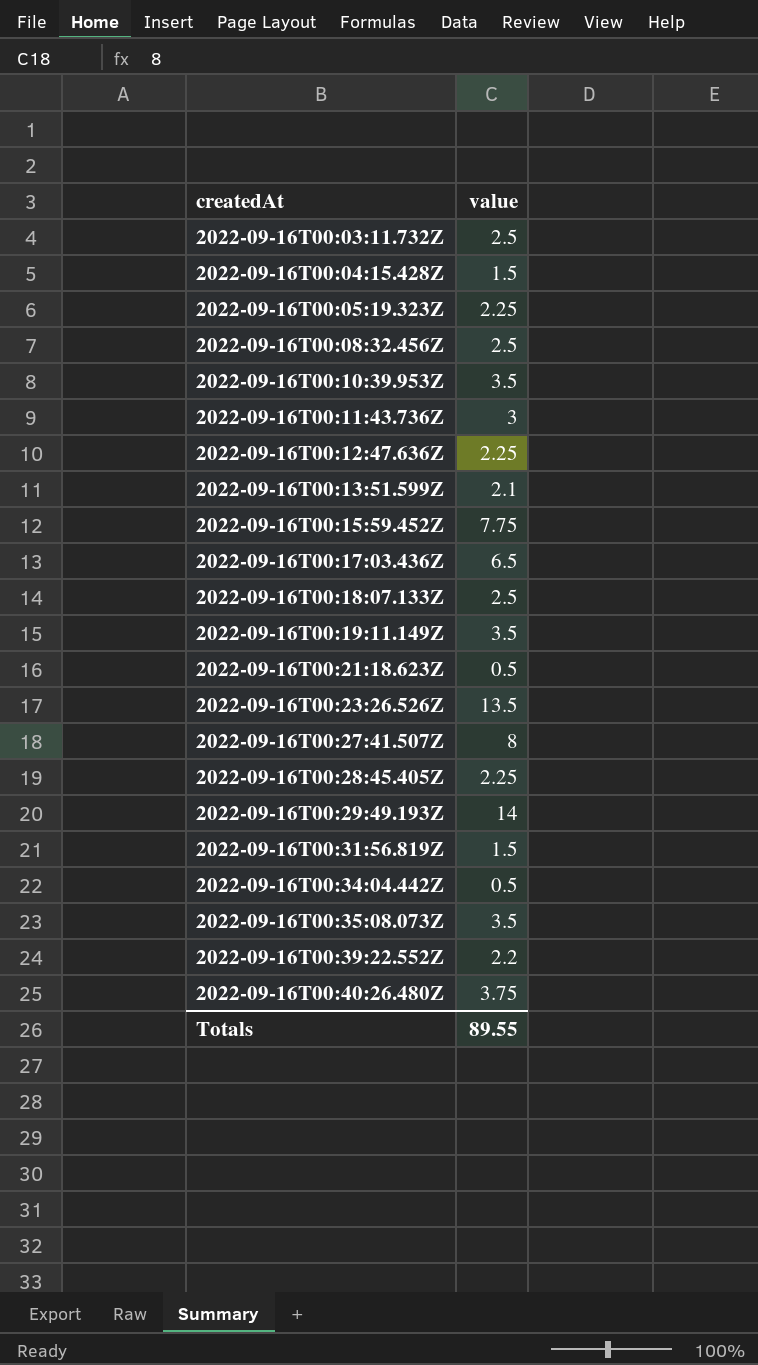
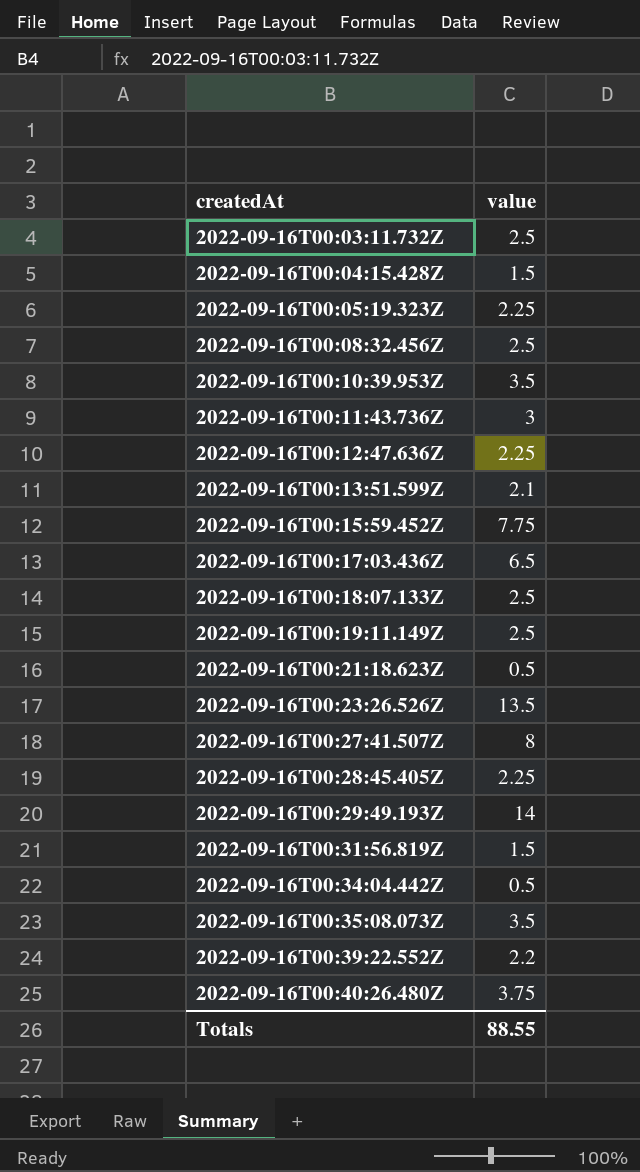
2022-09-16T00:19:11.149Z | value: 3.5 -> 2.5
Totals | value: 89.55 -> 88.55

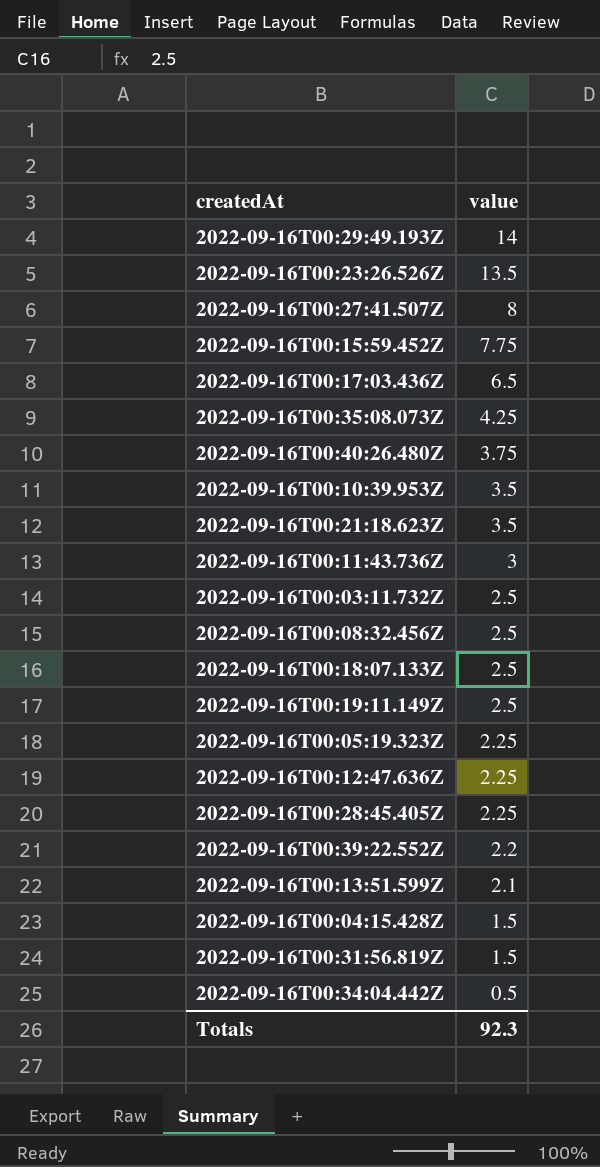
row order: createdAt ascending -> value descending
2022-09-16T00:35:08.073Z | value: 3.5 -> 4.25
2022-09-16T00:21:18.623Z | value: 0.5 -> 3.5
Totals | value: 88.55 -> 92.3

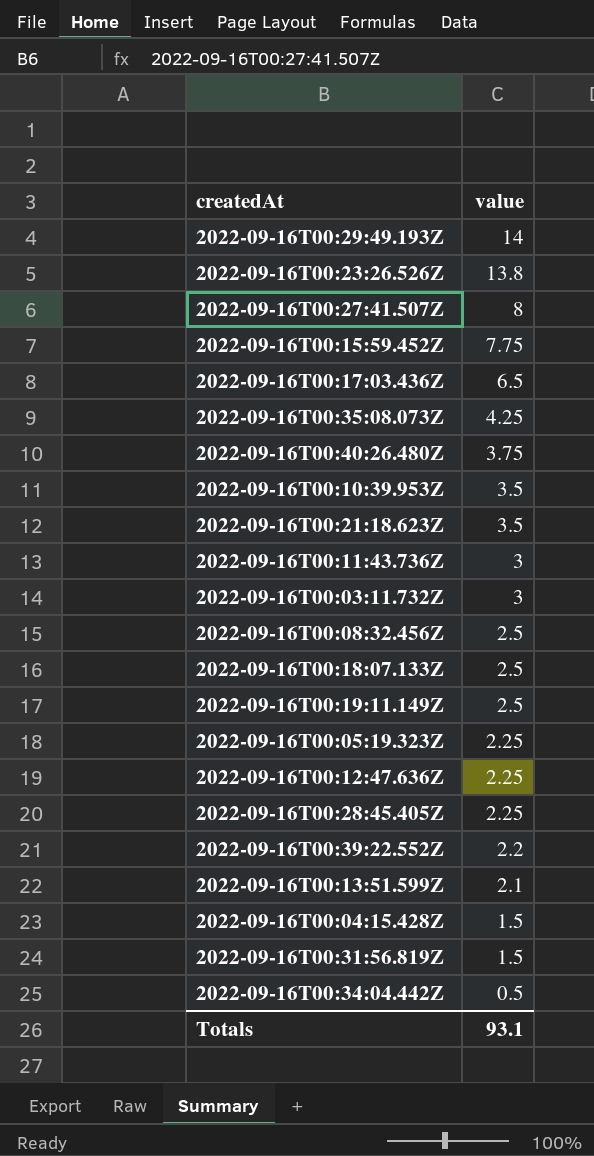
2022-09-16T00:23:26.526Z | value: 13.5 -> 13.8
2022-09-16T00:03:11.732Z | value: 2.5 -> 3
Totals | value: 92.3 -> 93.1

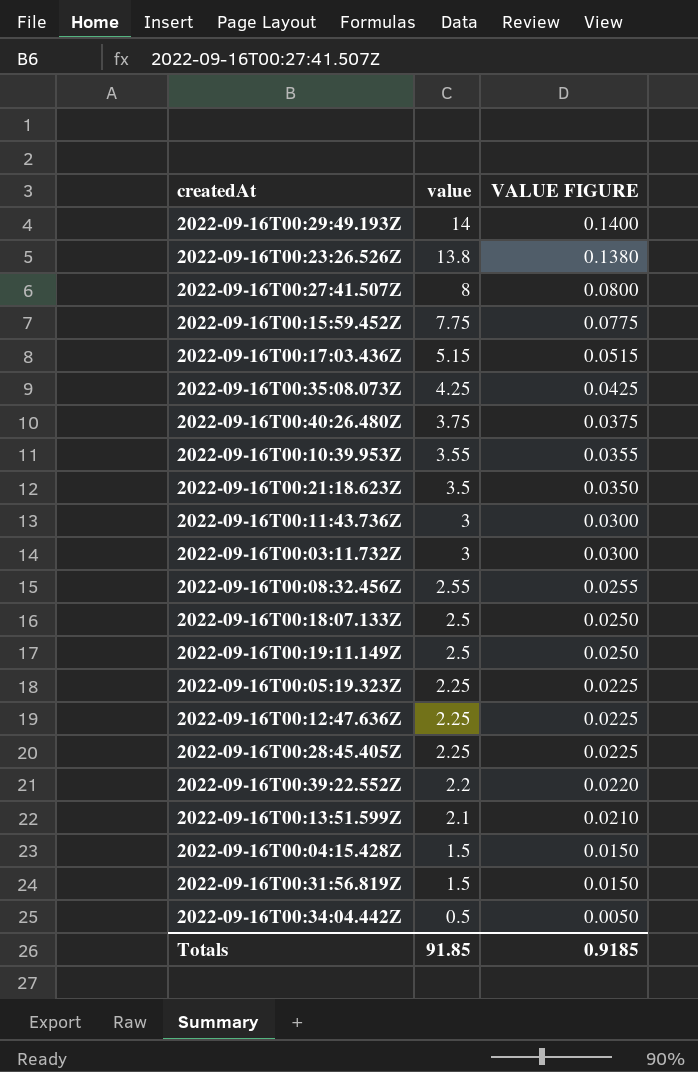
column VALUE FIGURE | formula: none -> [value] * 0.01
2022-09-16T00:17:03.436Z | value: 6.5 -> 5.15
2022-09-16T00:10:39.953Z | value: 3.5 -> 3.55
2022-09-16T00:08:32.456Z | value: 2.5 -> 2.55
Totals | value: 93.1 -> 91.85

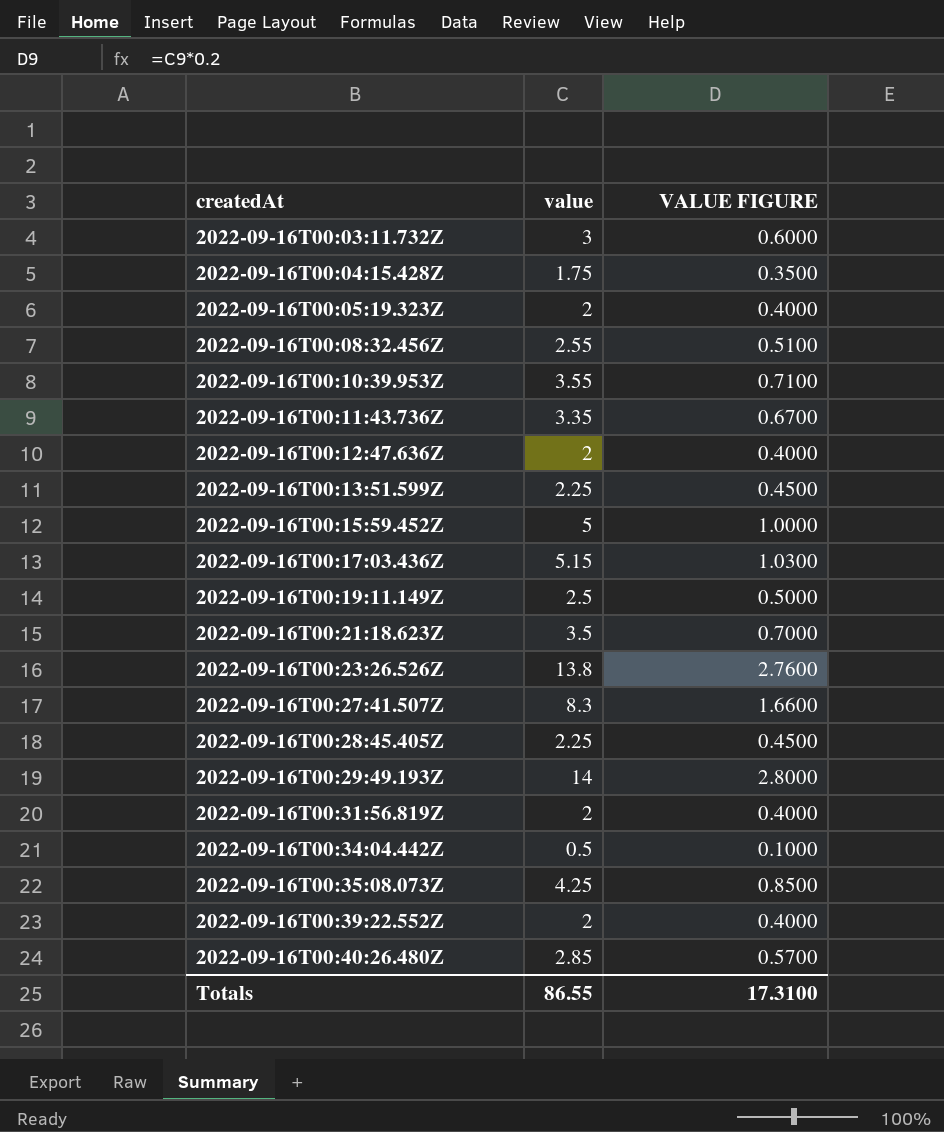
row order: value descending -> createdAt ascending
column VALUE FIGURE | formula: [value] * 0.01 -> [value] * 0.2
row 2022-09-16T00:18:07.133Z: 2.5 | 0.0250 -> none
2022-09-16T00:04:15.428Z | value: 1.5 -> 1.75
2022-09-16T00:05:19.323Z | value: 2.25 -> 2
2022-09-16T00:11:43.736Z | value: 3 -> 3.35
2022-09-16T00:12:47.636Z | value: 2.25 -> 2
2022-09-16T00:13:51.599Z | value: 2.1 -> 2.25
2022-09-16T00:15:59.452Z | value: 7.75 -> 5
2022-09-16T00:27:41.507Z | value: 8 -> 8.3
2022-09-16T00:31:56.819Z | value: 1.5 -> 2
2022-09-16T00:39:22.552Z | value: 2.2 -> 2
2022-09-16T00:40:26.480Z | value: 3.75 -> 2.85
Totals | value: 91.85 -> 86.55
Totals | VALUE FIGURE: 0.9185 -> 17.3100

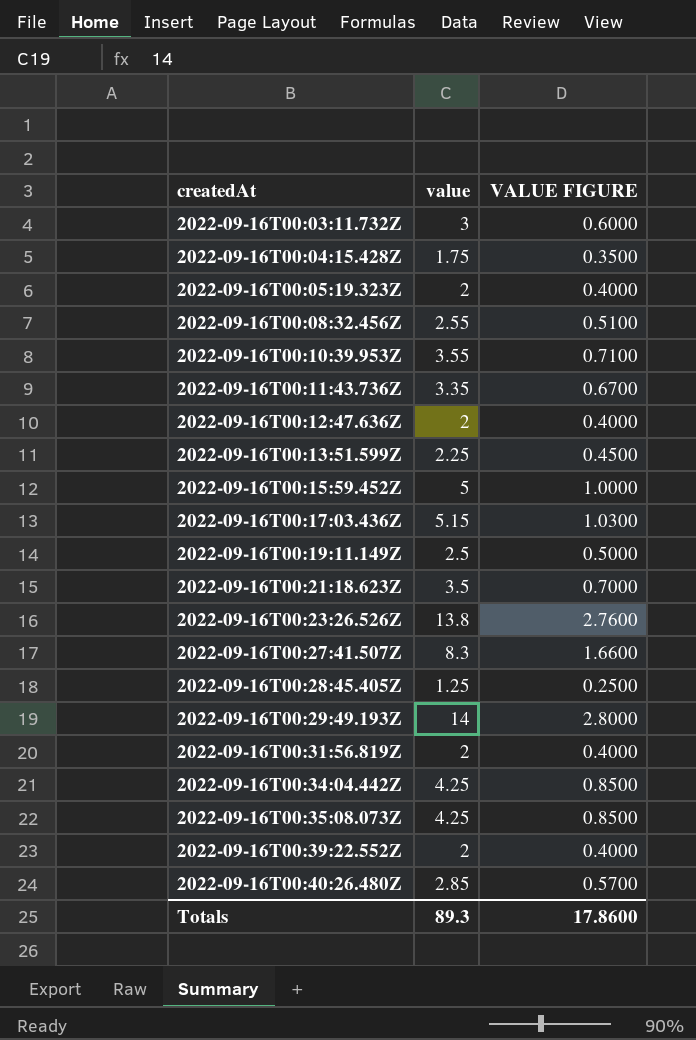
2022-09-16T00:28:45.405Z | value: 2.25 -> 1.25
2022-09-16T00:28:45.405Z | VALUE FIGURE: 0.4500 -> 0.2500
2022-09-16T00:34:04.442Z | value: 0.5 -> 4.25
2022-09-16T00:34:04.442Z | VALUE FIGURE: 0.1000 -> 0.8500
Totals | value: 86.55 -> 89.3
Totals | VALUE FIGURE: 17.3100 -> 17.8600

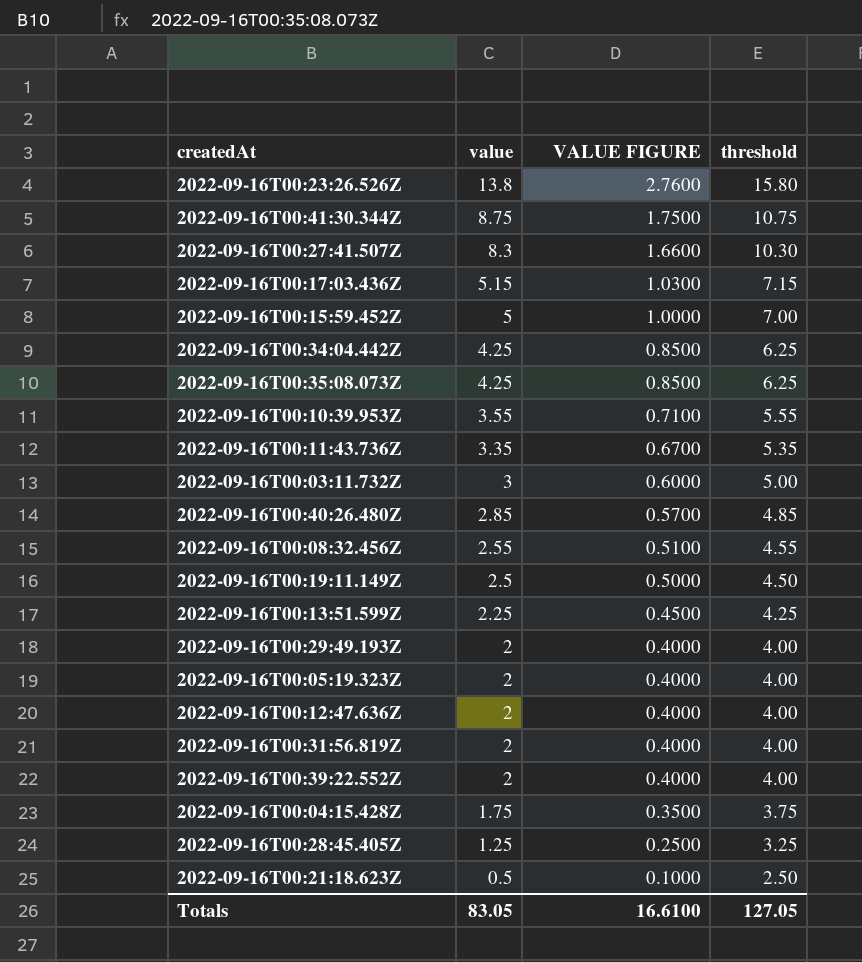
row order: createdAt ascending -> value descending
column threshold | formula: none -> [value] + 2
row 2022-09-16T00:41:30.344Z: none -> 8.75 | 1.7500 | 10.75
2022-09-16T00:29:49.193Z | value: 14 -> 2
2022-09-16T00:29:49.193Z | VALUE FIGURE: 2.8000 -> 0.4000
2022-09-16T00:21:18.623Z | value: 3.5 -> 0.5
2022-09-16T00:21:18.623Z | VALUE FIGURE: 0.7000 -> 0.1000
Totals | value: 89.3 -> 83.05
Totals | VALUE FIGURE: 17.8600 -> 16.6100

